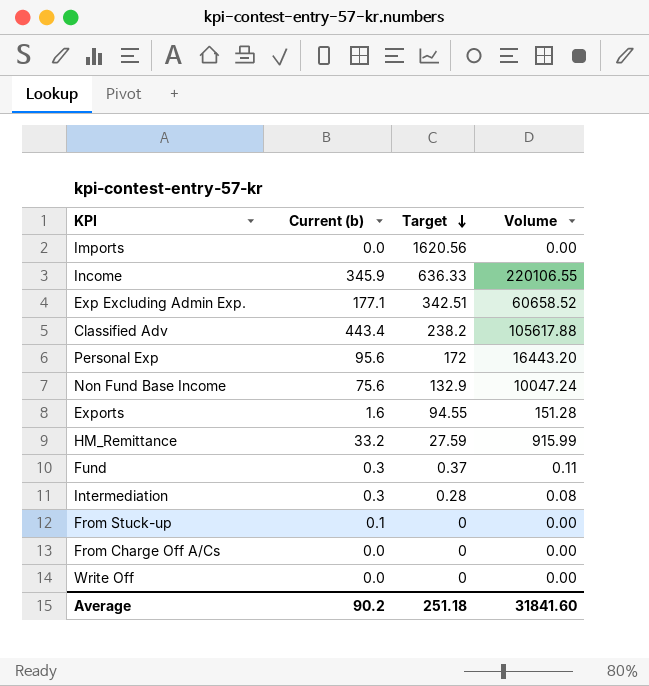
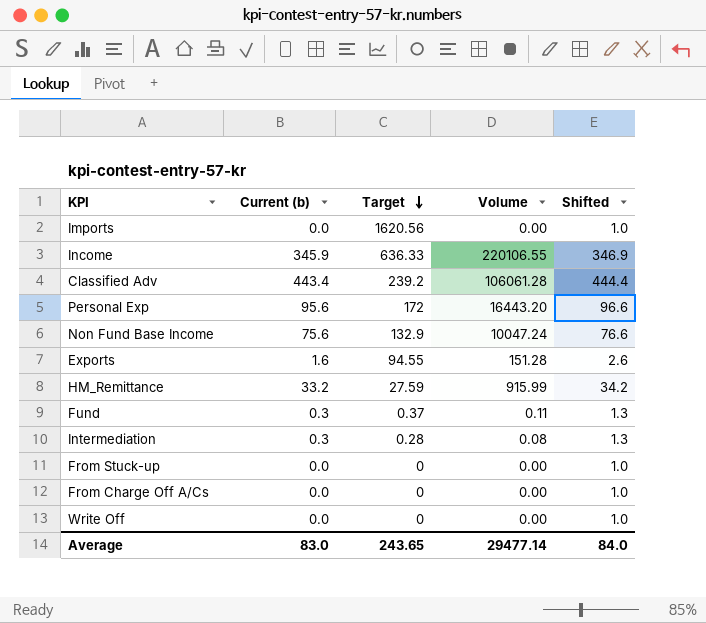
column Shifted | formula: none -> [Current (b)] + 1
row Exp Excluding Admin Exp.: 177.1 | 342.51 | 60658.52 -> none
Classified Adv | Target: 238.2 -> 239.2
Classified Adv | Volume: 105617.88 -> 106061.28
From Stuck-up | Current (b): 0.1 -> 0.0
Average | Current (b): 90.2 -> 83.0
Average | Target: 251.18 -> 243.65
Average | Volume: 31841.60 -> 29477.14

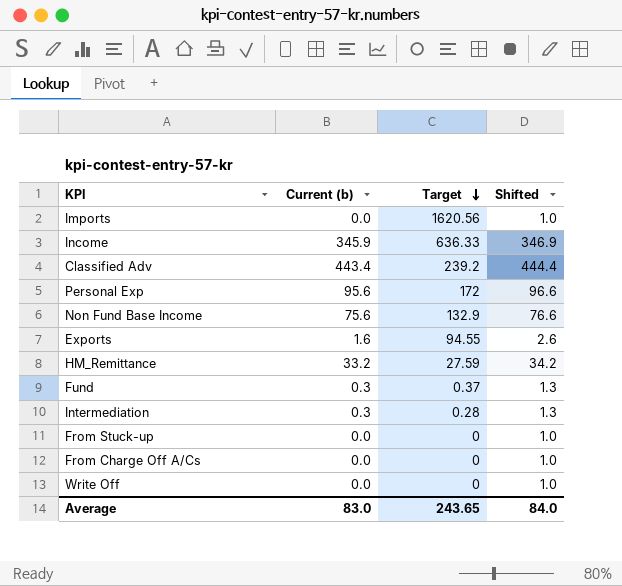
column Volume | formula: [Current (b)] * [Target] -> none

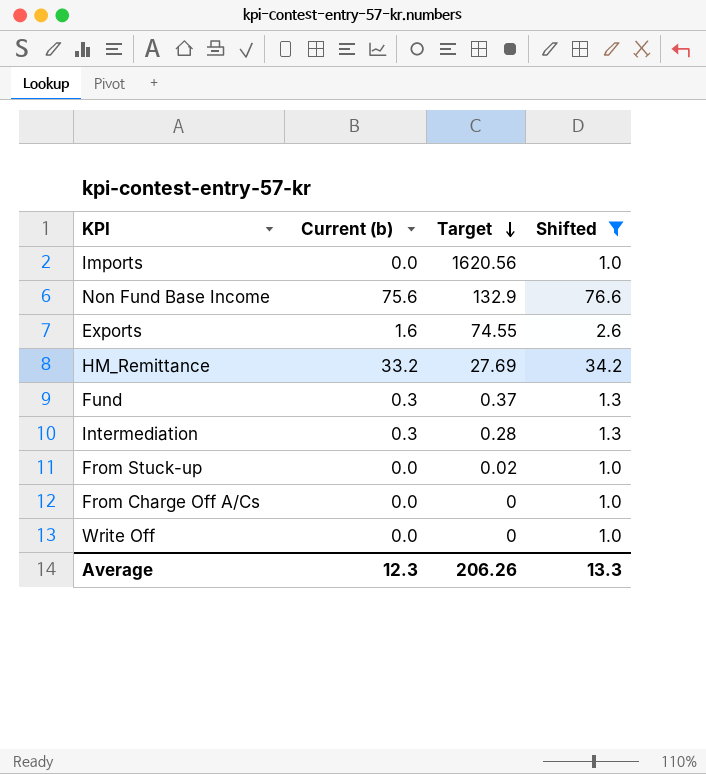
filter: none -> Shifted <= 76.6
Exports | Target: 94.55 -> 74.55
HM_Remittance | Target: 27.59 -> 27.69
From Stuck-up | Target: 0 -> 0.02
Average | Current (b): 83.0 -> 12.3
Average | Target: 243.65 -> 206.26
Average | Shifted: 84.0 -> 13.3

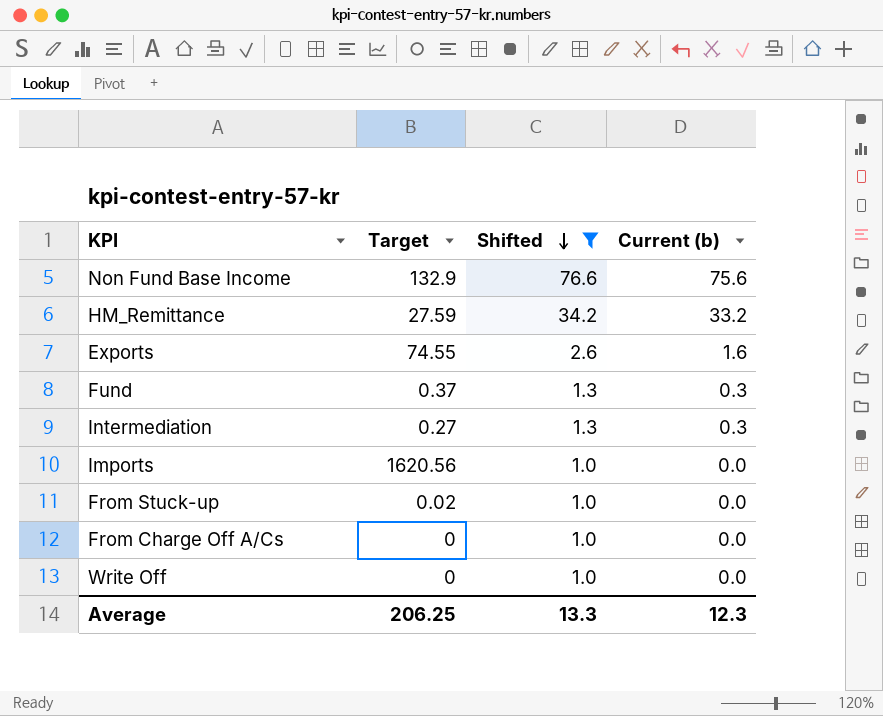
row order: Target descending -> Shifted descending
column Current (b) | position: 2 -> 4
HM_Remittance | Target: 27.69 -> 27.59
Intermediation | Target: 0.28 -> 0.27
Average | Target: 206.26 -> 206.25

